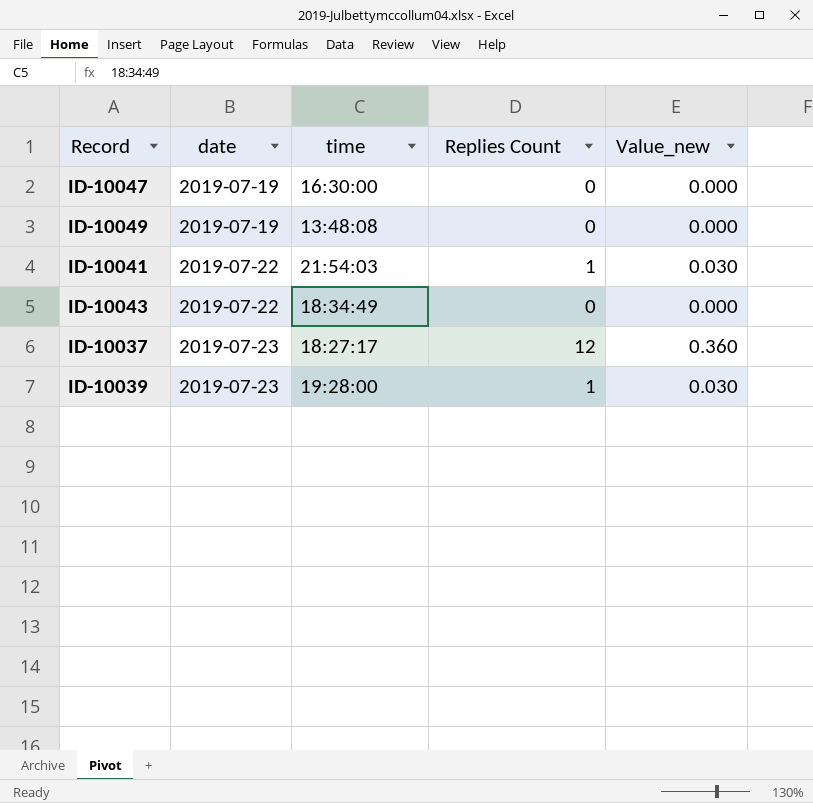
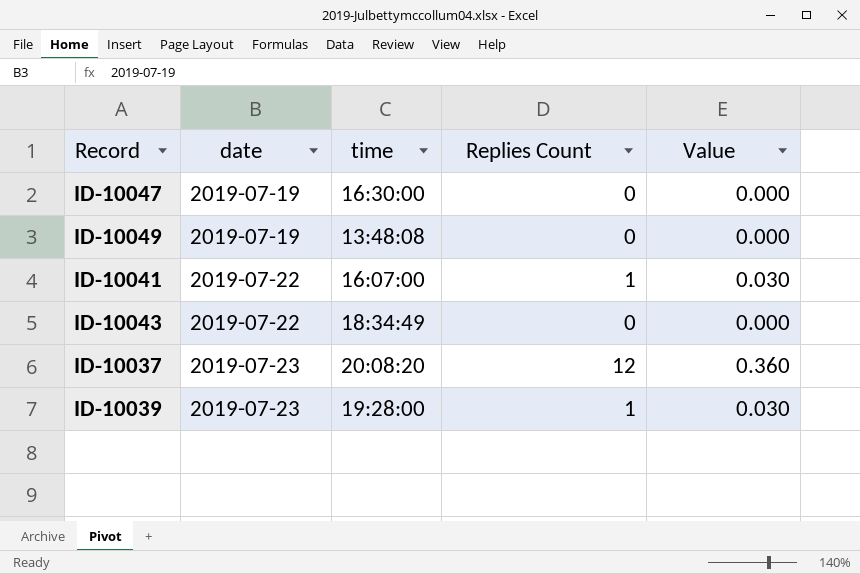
column name: Value_new -> Value
ID-10041 | time: 21:54:03 -> 16:07:00
ID-10037 | time: 18:27:17 -> 20:08:20

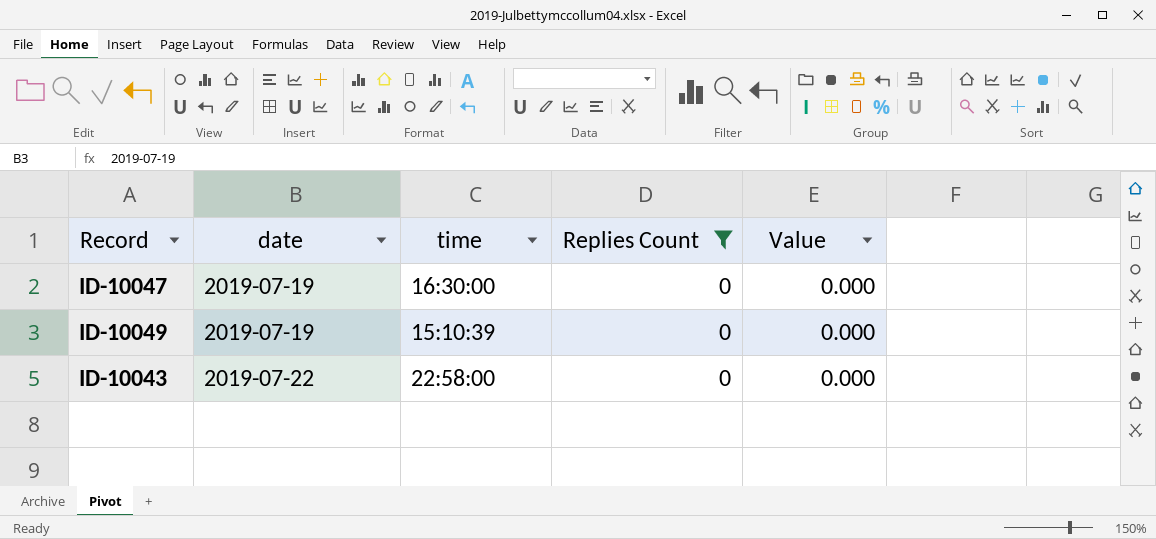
filter: none -> Replies Count = 0
ID-10049 | time: 13:48:08 -> 15:10:39
ID-10043 | time: 18:34:49 -> 22:58:00

